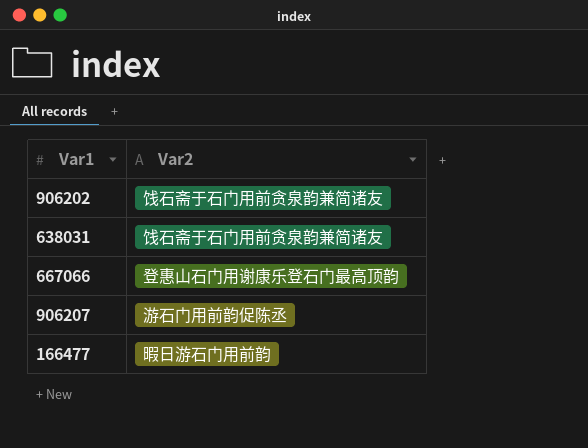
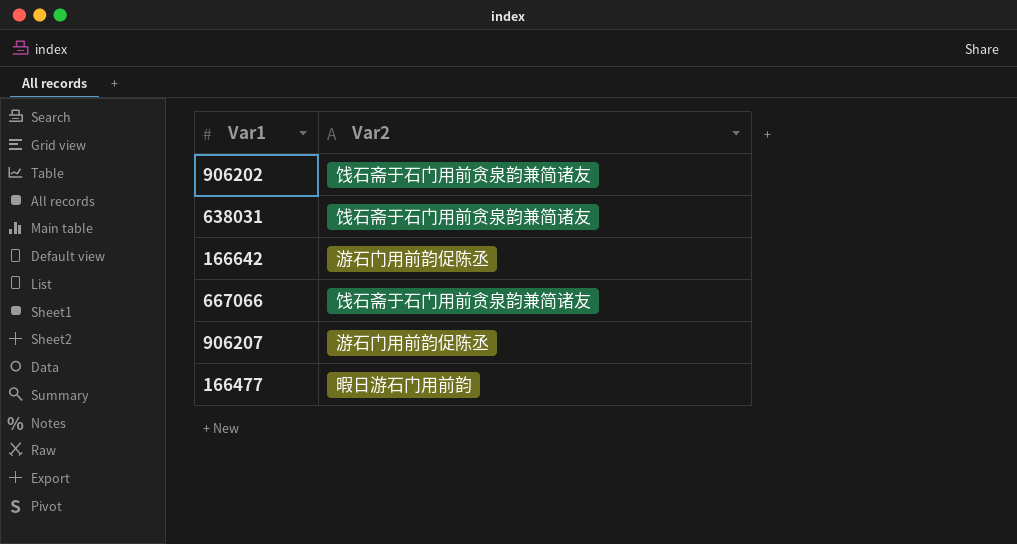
row 166642: none -> 游石门用前韵促陈丞
667066 | Var2: 登惠山石门用谢康乐登石门最高顶韵 -> 饯石斋于石门用前贪泉韵兼简诸友

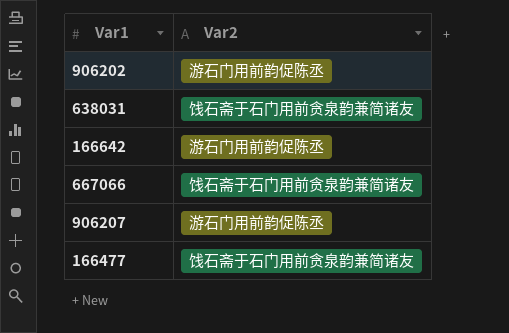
906202 | Var2: 饯石斋于石门用前贪泉韵兼简诸友 -> 游石门用前韵促陈丞
166477 | Var2: 暇日游石门用前韵 -> 饯石斋于石门用前贪泉韵兼简诸友

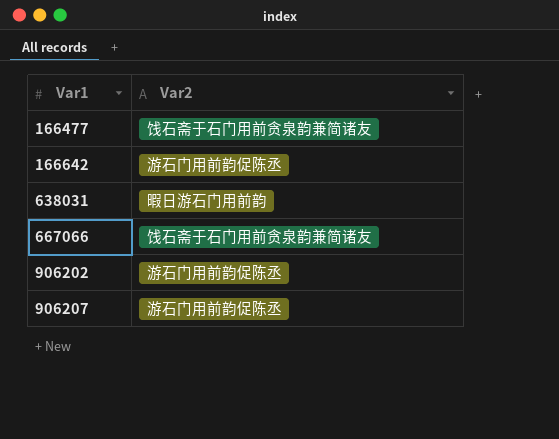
row order: none -> Var1 ascending
638031 | Var2: 饯石斋于石门用前贪泉韵兼简诸友 -> 暇日游石门用前韵

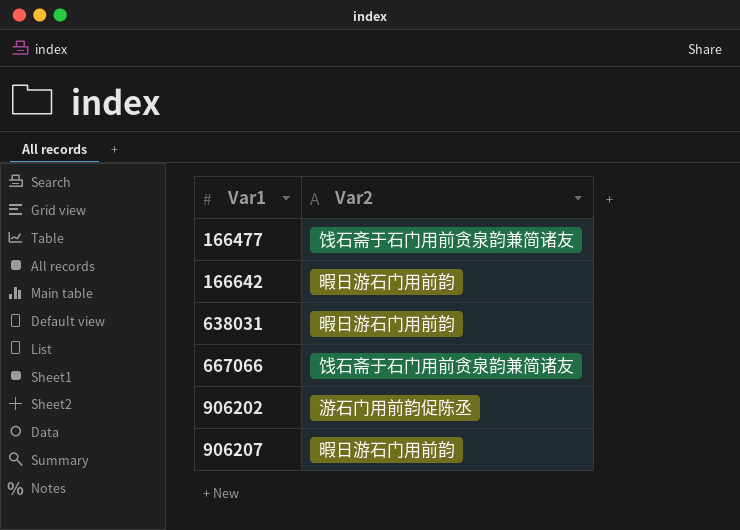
166642 | Var2: 游石门用前韵促陈丞 -> 暇日游石门用前韵
906207 | Var2: 游石门用前韵促陈丞 -> 暇日游石门用前韵

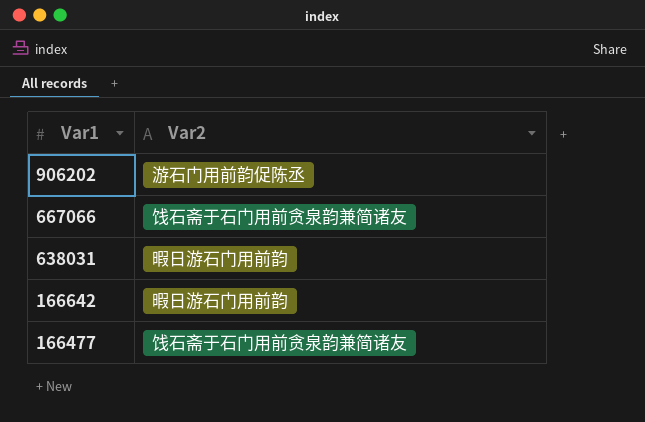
row order: Var1 ascending -> Var1 descending
row 906207: 暇日游石门用前韵 -> none

